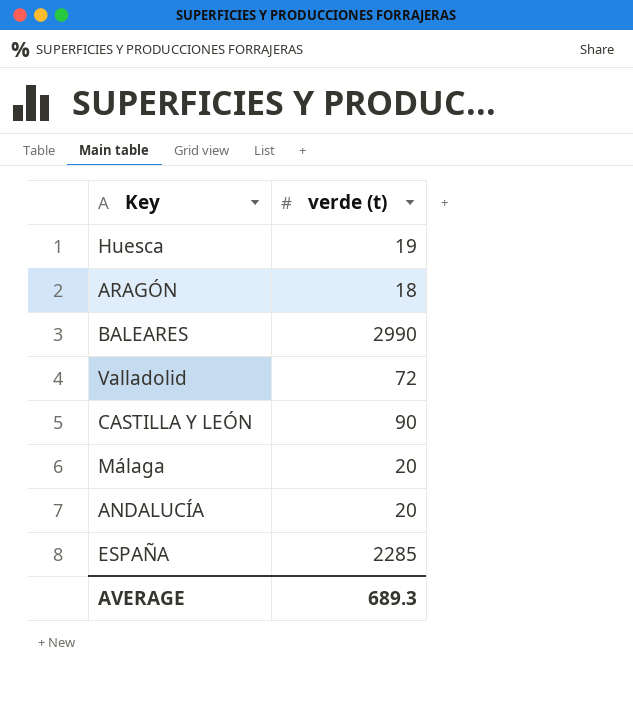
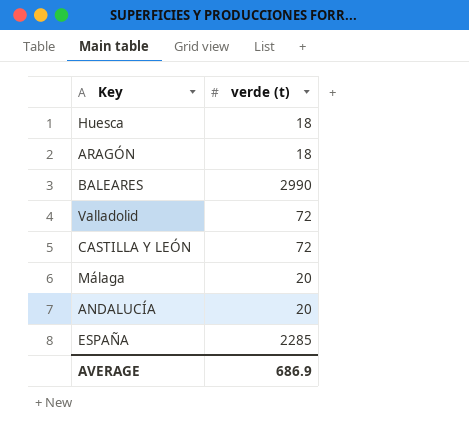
Huesca | verde (t): 19 -> 18
CASTILLA Y LEÓN | verde (t): 90 -> 72
AVERAGE | verde (t): 689.3 -> 686.9

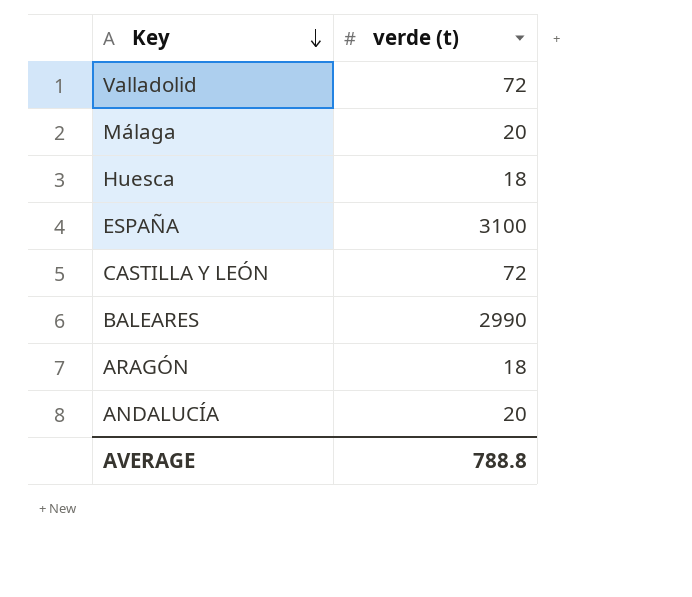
row order: none -> Key descending
ESPAÑA | verde (t): 2285 -> 3100
AVERAGE | verde (t): 686.9 -> 788.8

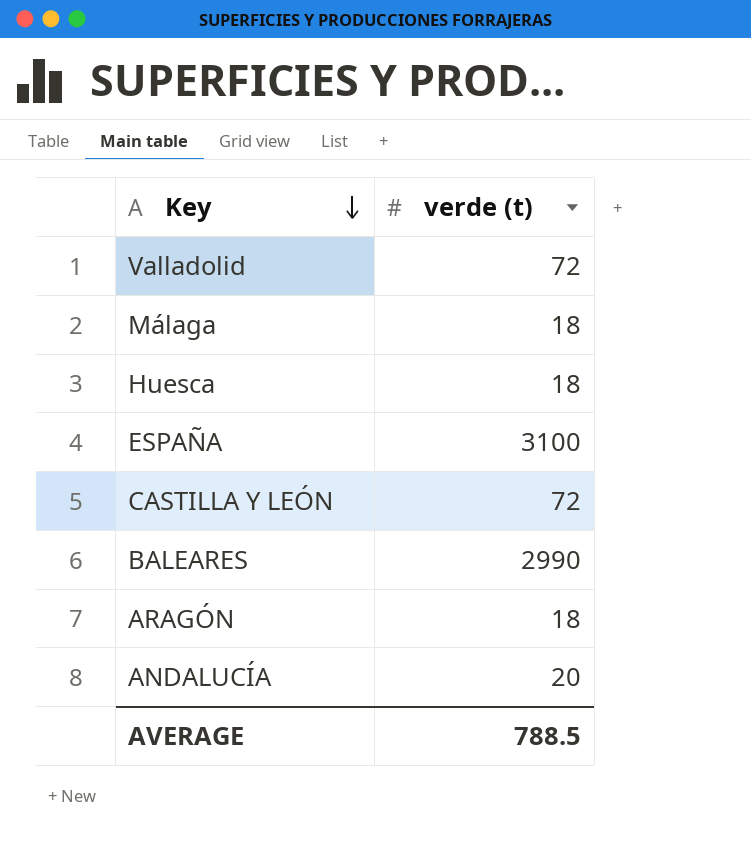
Málaga | verde (t): 20 -> 18
AVERAGE | verde (t): 788.8 -> 788.5

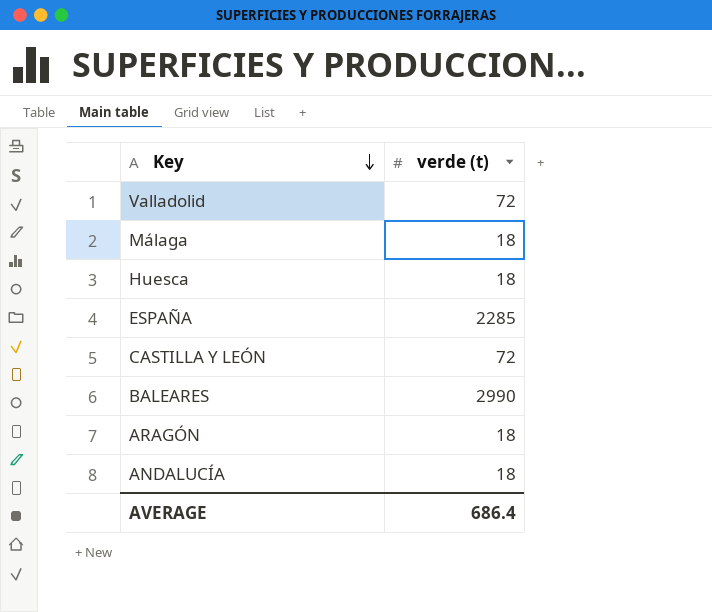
ESPAÑA | verde (t): 3100 -> 2285
ANDALUCÍA | verde (t): 20 -> 18
AVERAGE | verde (t): 788.5 -> 686.4

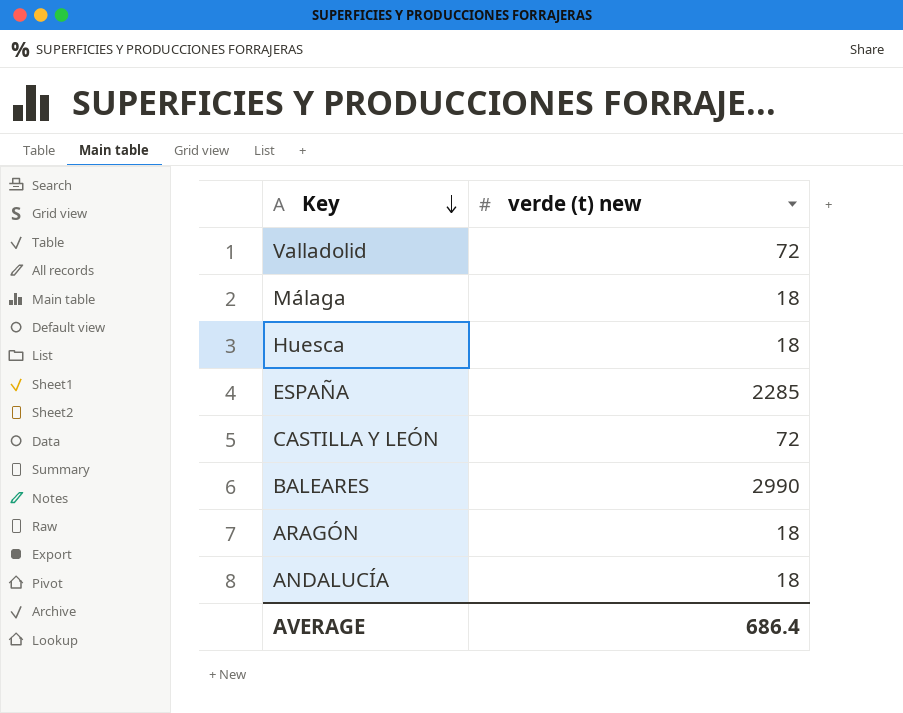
column name: verde (t) -> verde (t) new

